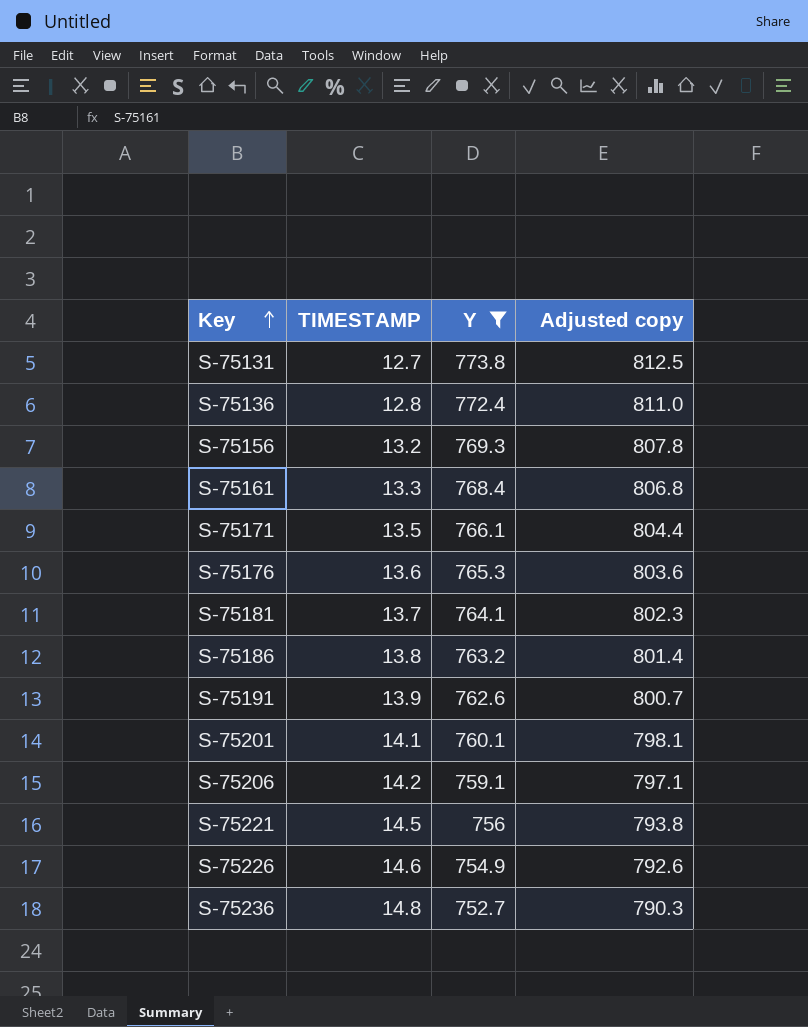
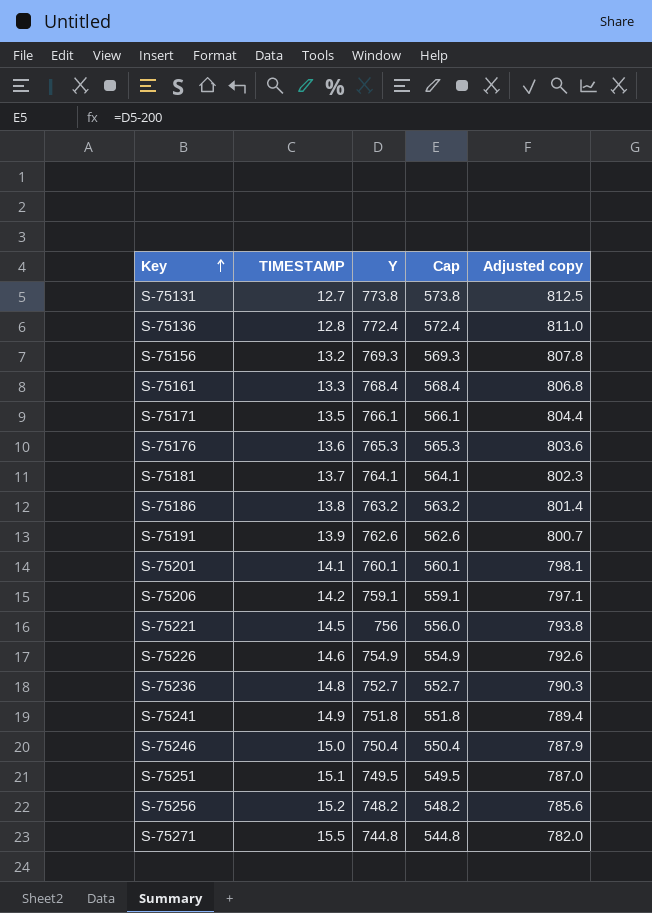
filter: Y >= 752.7 -> none
column Cap | formula: none -> [Y] - 200

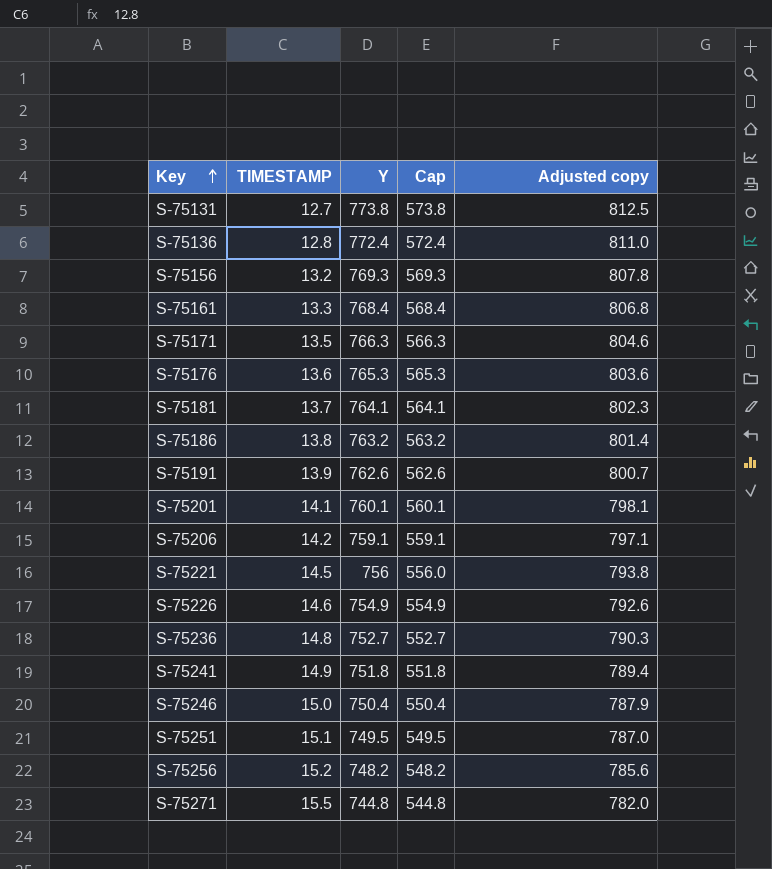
S-75171 | Y: 766.1 -> 766.3
S-75171 | Cap: 566.1 -> 566.3
S-75171 | Adjusted copy: 804.4 -> 804.6

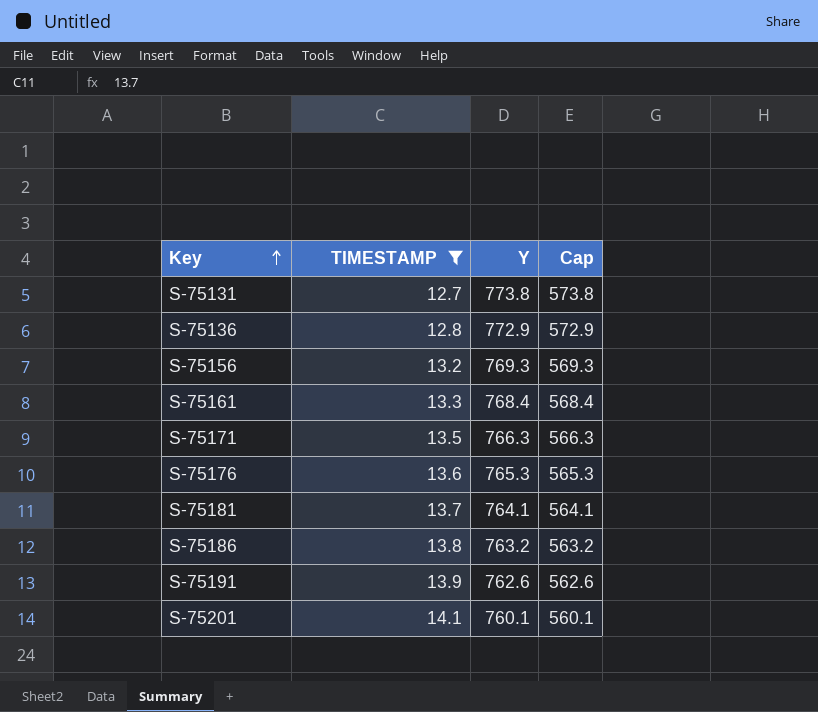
filter: none -> TIMESTAMP <= 14.1
column Adjusted copy | formula: [Y] * 1.05 -> none
S-75136 | Y: 772.4 -> 772.9
S-75136 | Cap: 572.4 -> 572.9

